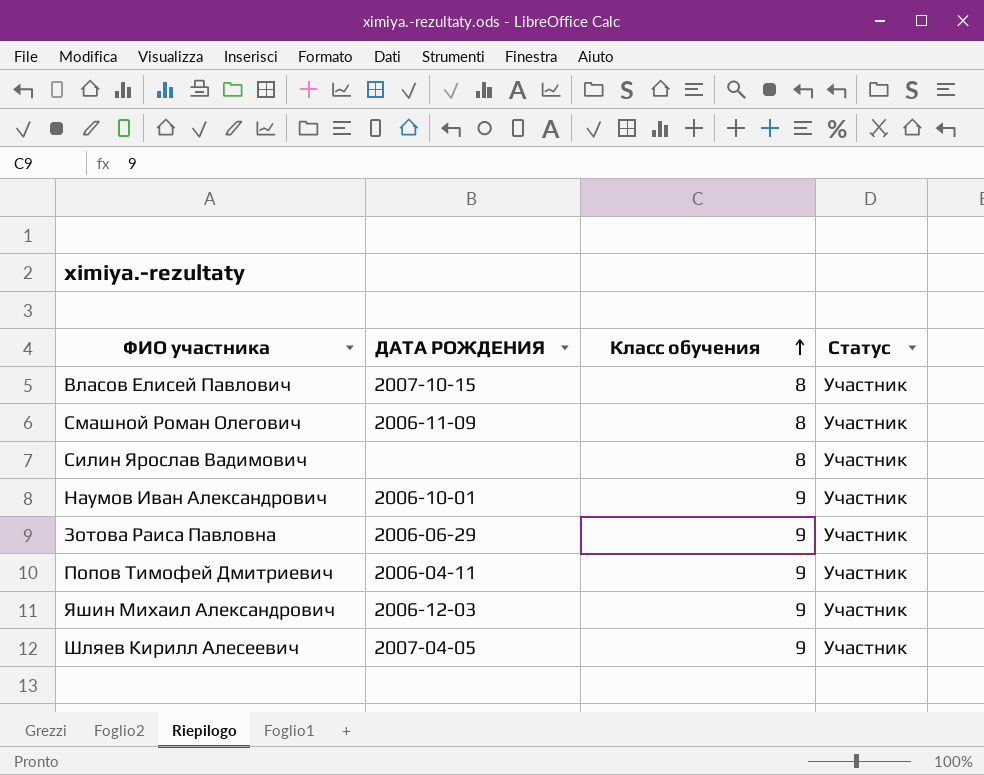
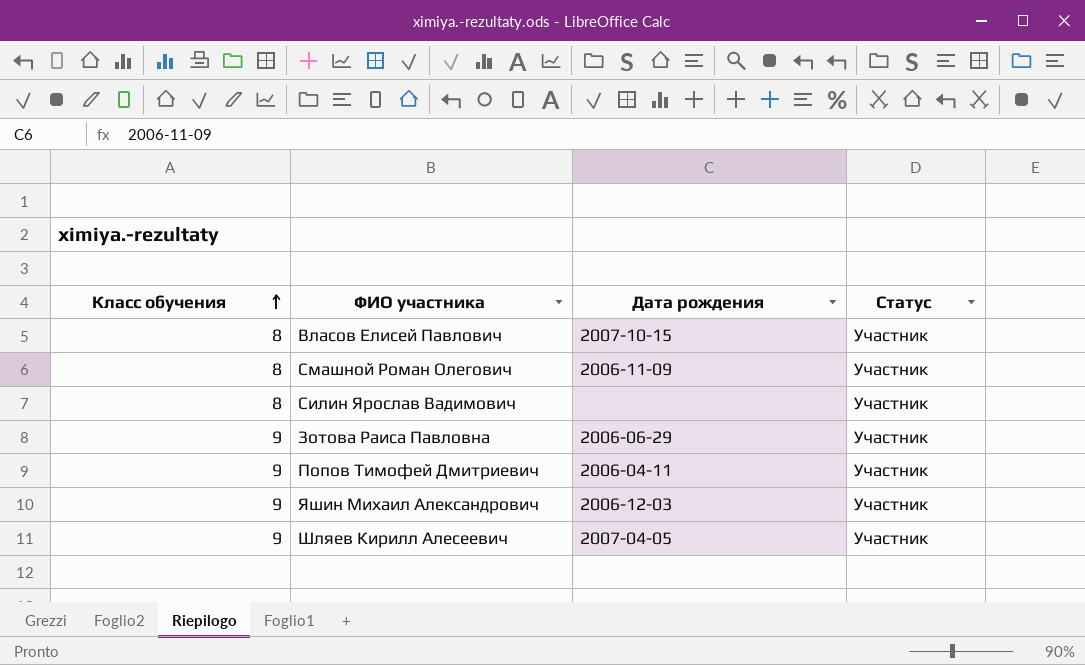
column Класс обучения | position: 3 -> 1
column name: ДАТА РОЖДЕНИЯ -> Дата рождения
row Наумов Иван Александрович: 2006-10-01 | 9 | Участник -> none

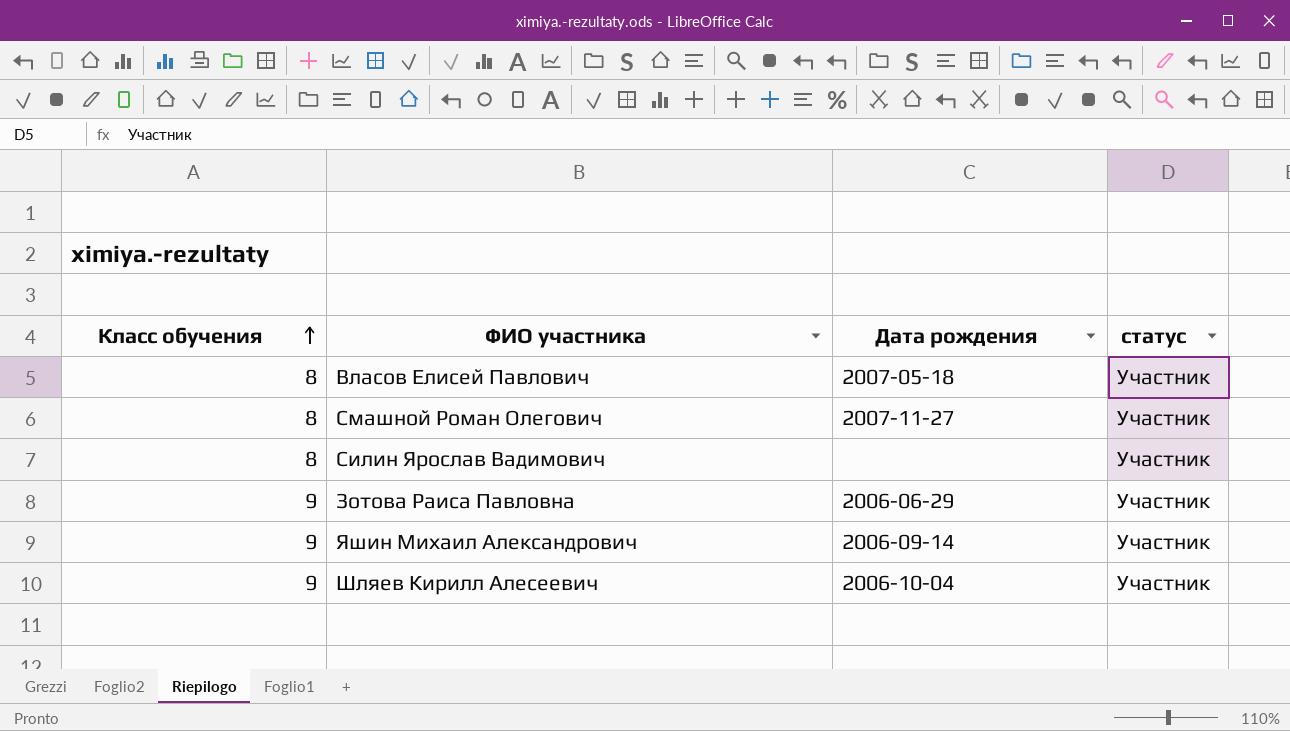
column name: Статус -> статус
row Попов Тимофей Дмитриевич: 9 | 2006-04-11 | Участник -> none
Власов Елисей Павлович | Дата рождения: 2007-10-15 -> 2007-05-18
Смашной Роман Олегович | Дата рождения: 2006-11-09 -> 2007-11-27
Яшин Михаил Александрович | Дата рождения: 2006-12-03 -> 2006-09-14
Шляев Кирилл Алесеевич | Дата рождения: 2007-04-05 -> 2006-10-04

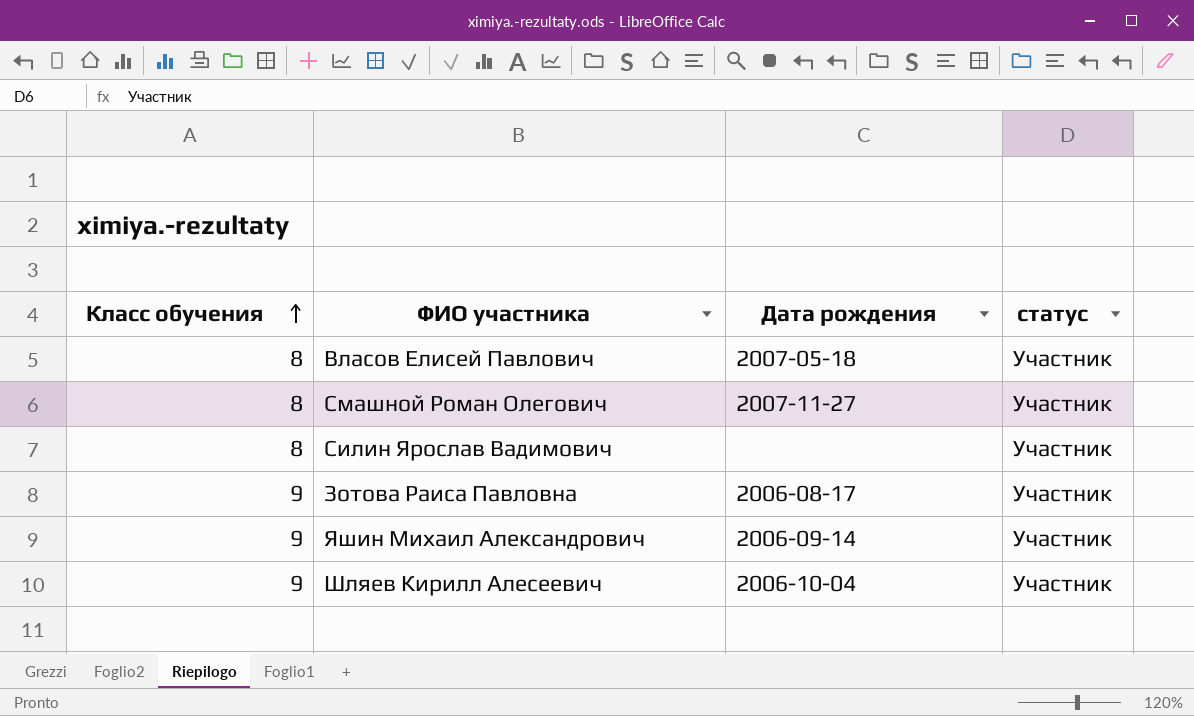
Зотова Раиса Павловна | Дата рождения: 2006-06-29 -> 2006-08-17

